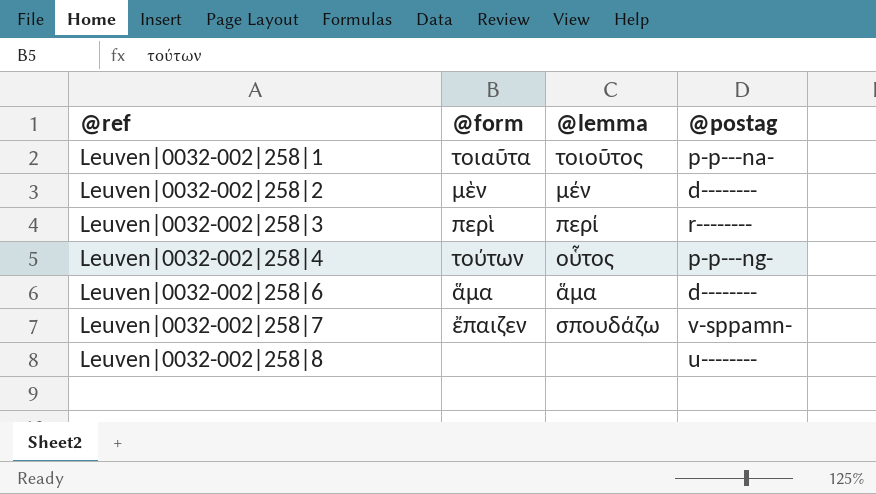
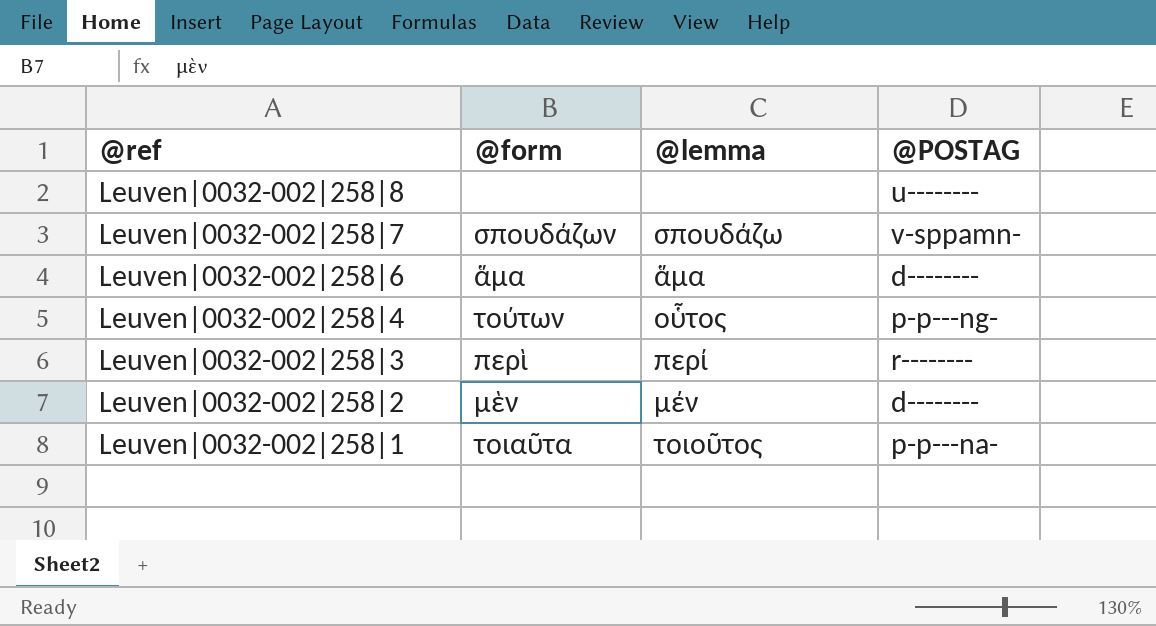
row order: @ref ascending -> @ref descending
column name: @postag -> @POSTAG
Leuven|0032-002|258|7 | @form: ἔπαιζεν -> σπουδάζων

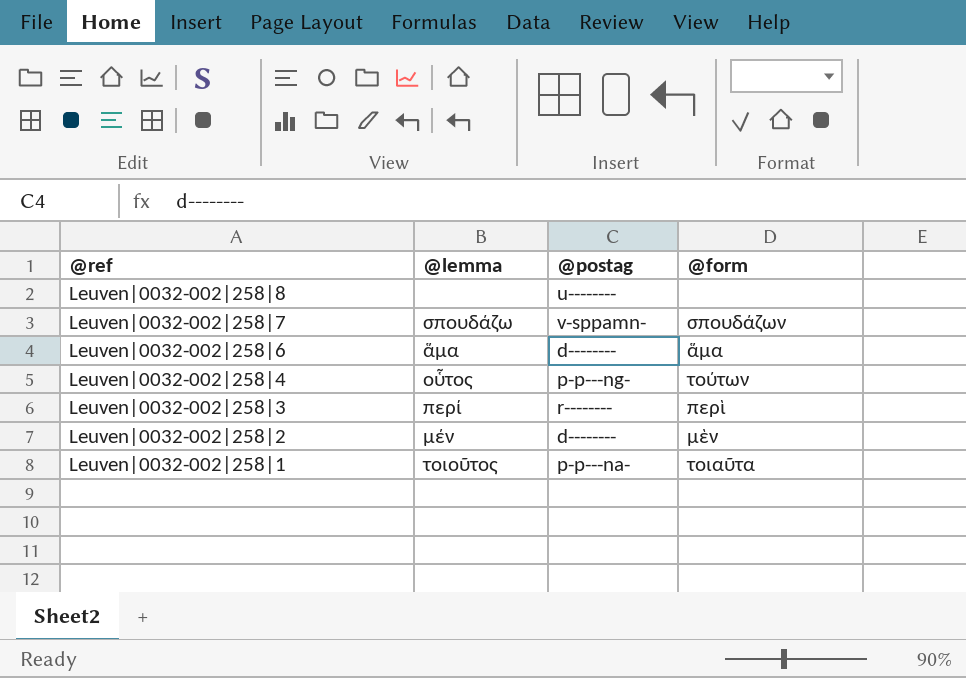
column name: @POSTAG -> @postag
column @form | position: 2 -> 4

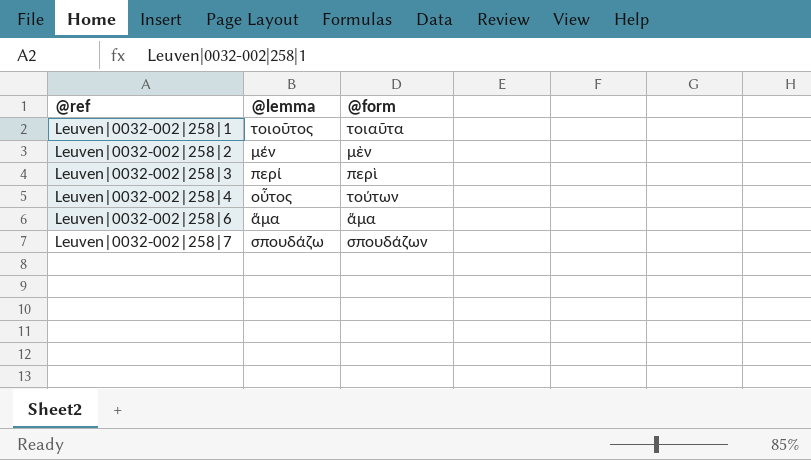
row order: @ref descending -> @ref ascending
column @postag | position: 3 -> none
row Leuven|0032-002|258|8: none | u-------- | none -> none

